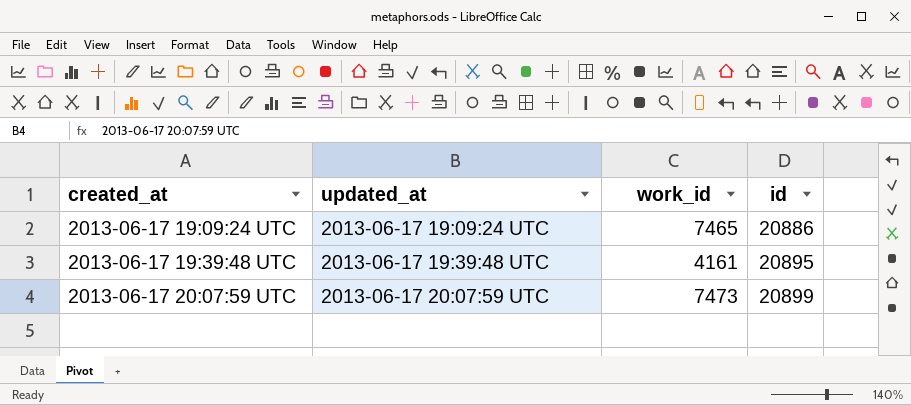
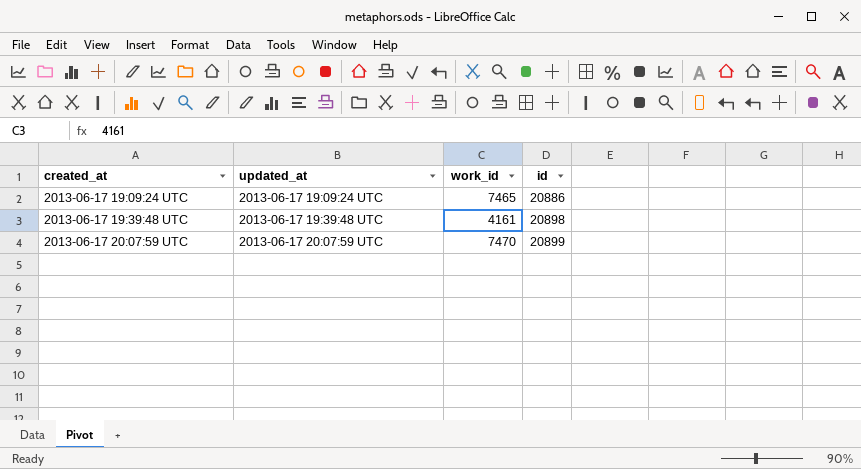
2013-06-17 19:39:48 UTC | id: 20895 -> 20898
2013-06-17 20:07:59 UTC | work_id: 7473 -> 7470

